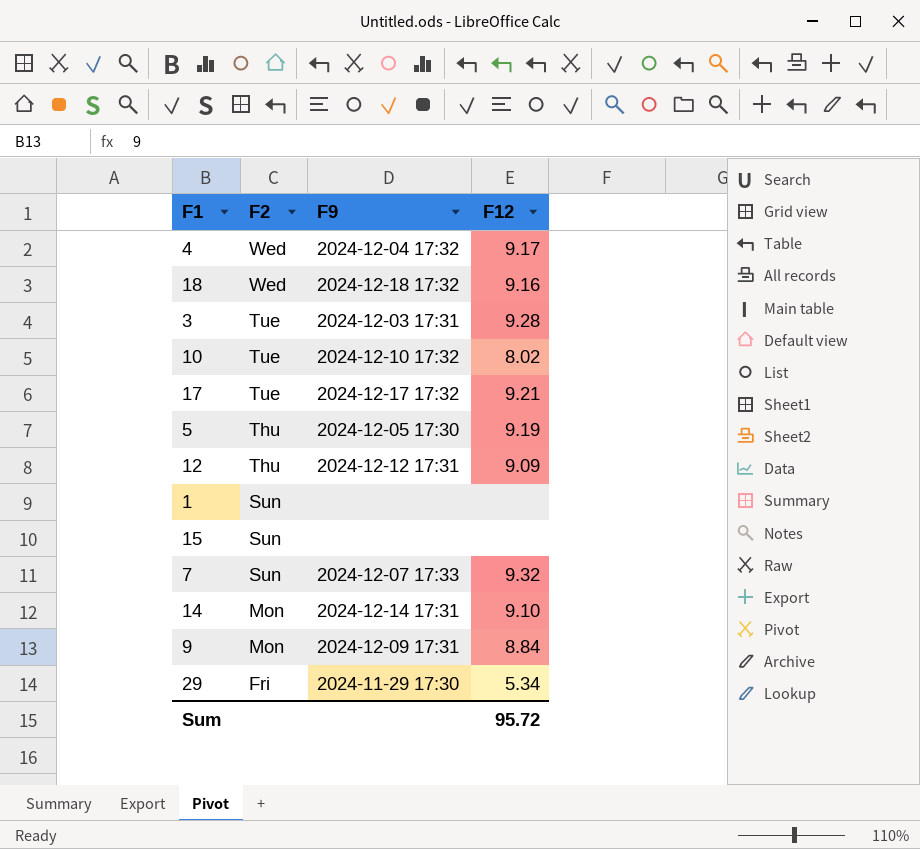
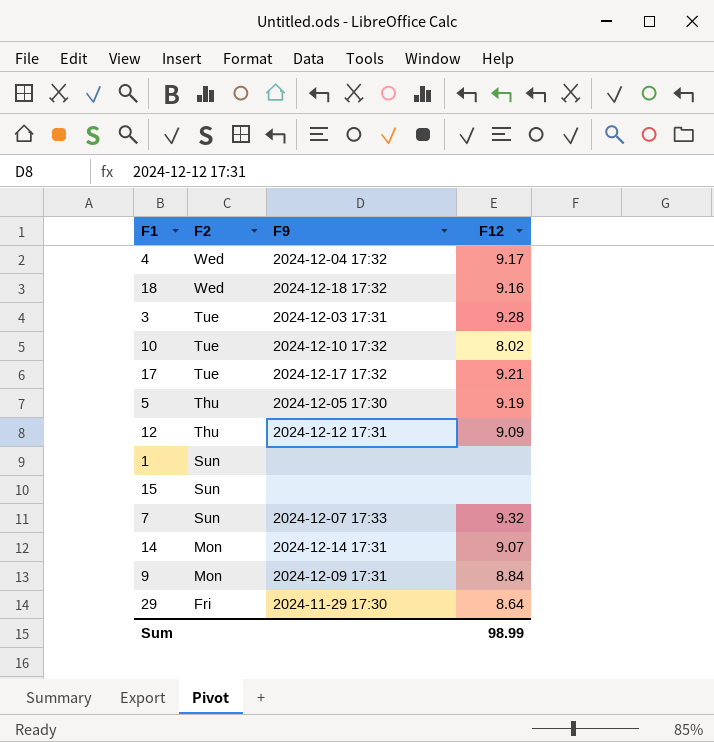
14 | F12: 9.10 -> 9.07
29 | F12: 5.34 -> 8.64
Sum | F12: 95.72 -> 98.99

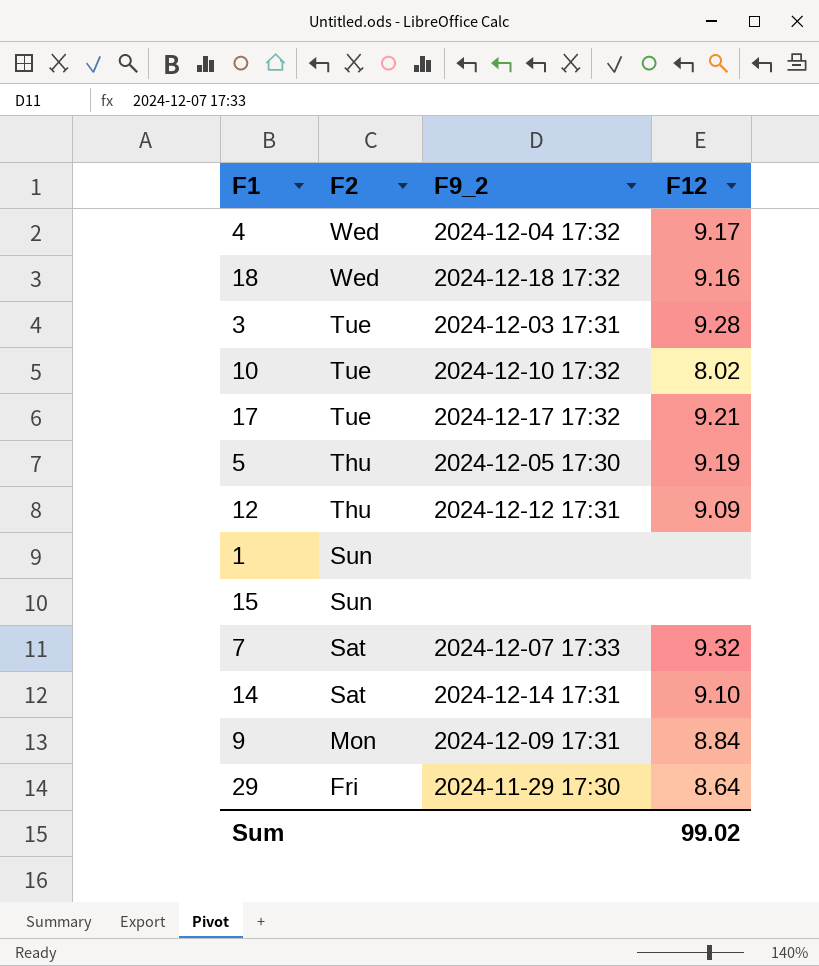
column name: F9 -> F9_2
7 | F2: Sun -> Sat
14 | F2: Mon -> Sat
14 | F12: 9.07 -> 9.10
Sum | F12: 98.99 -> 99.02

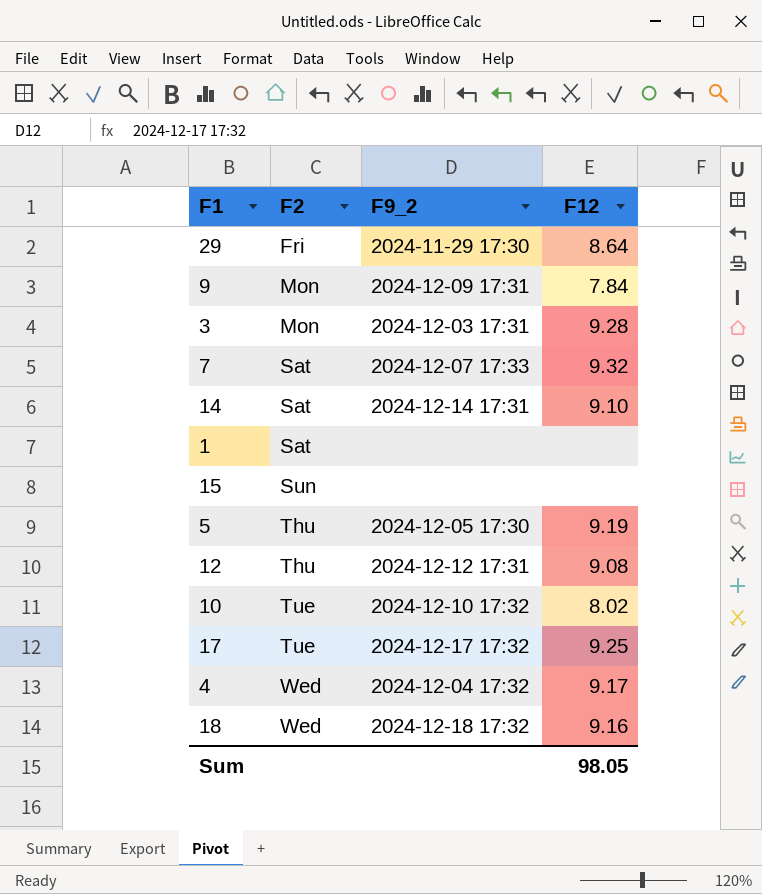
row order: F2 descending -> F2 ascending
9 | F12: 8.84 -> 7.84
3 | F2: Tue -> Mon
1 | F2: Sun -> Sat
12 | F12: 9.09 -> 9.08
17 | F12: 9.21 -> 9.25
Sum | F12: 99.02 -> 98.05

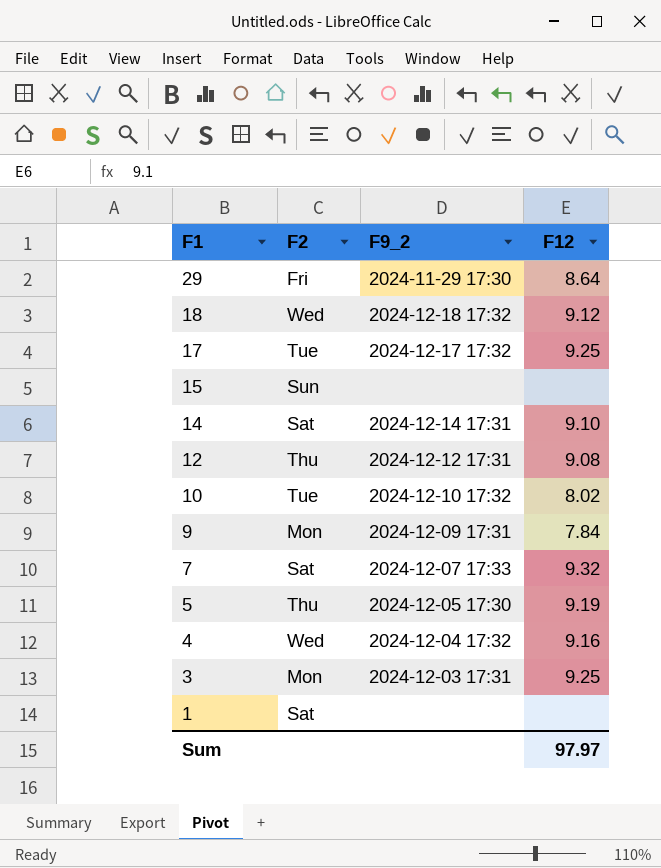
row order: F2 ascending -> F1 descending
18 | F12: 9.16 -> 9.12
4 | F12: 9.17 -> 9.16
3 | F12: 9.28 -> 9.25
Sum | F12: 98.05 -> 97.97

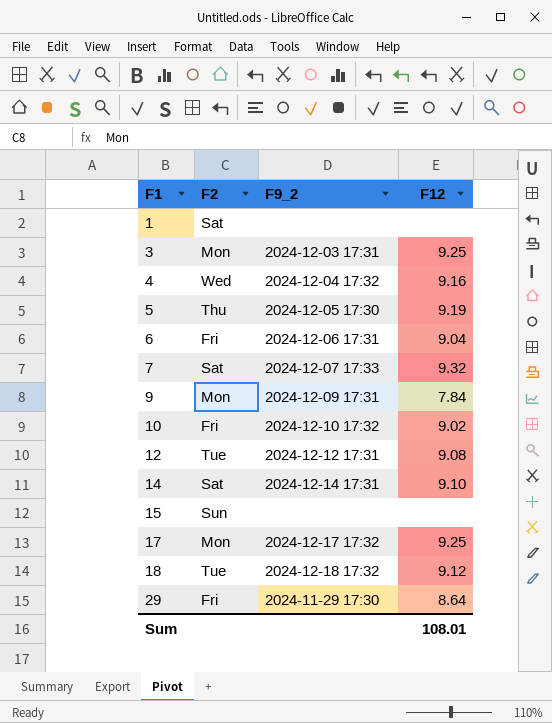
row order: F1 descending -> F1 ascending
row 6: none -> Fri | 2024-12-06 17:31 | 9.04
10 | F2: Tue -> Fri
10 | F12: 8.02 -> 9.02
12 | F2: Thu -> Tue
17 | F2: Tue -> Mon
18 | F2: Wed -> Tue
Sum | F12: 97.97 -> 108.01

